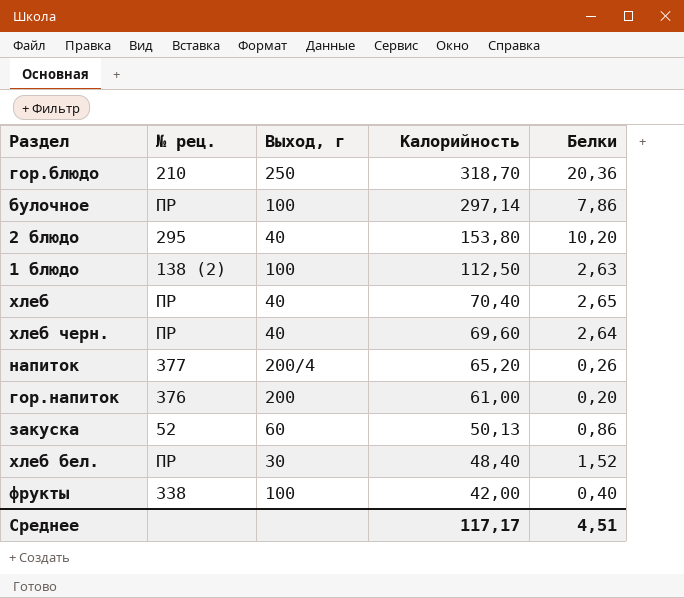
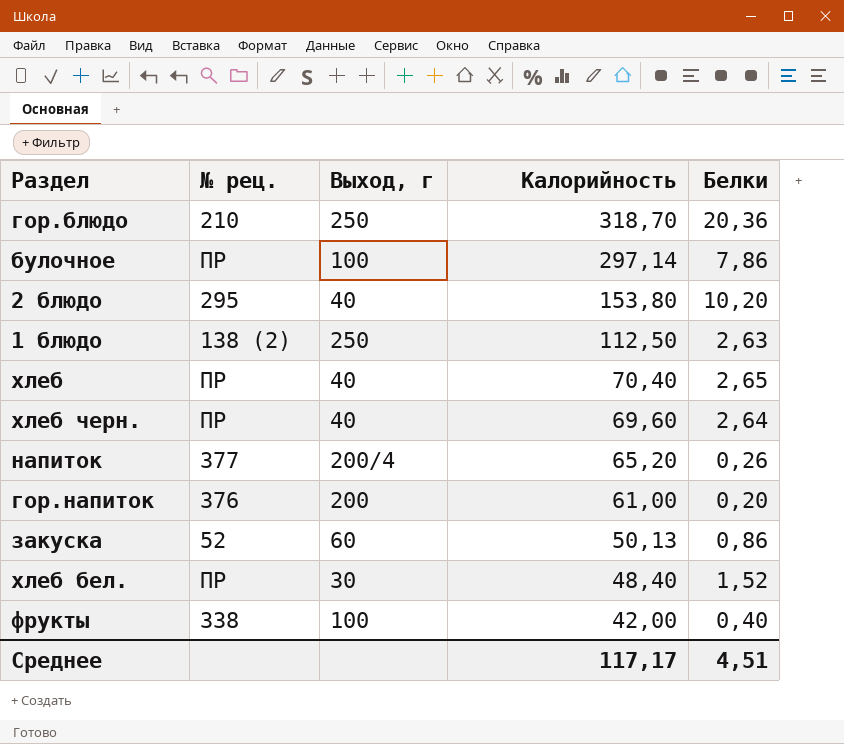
1 блюдо | Выход, г: 100 -> 250

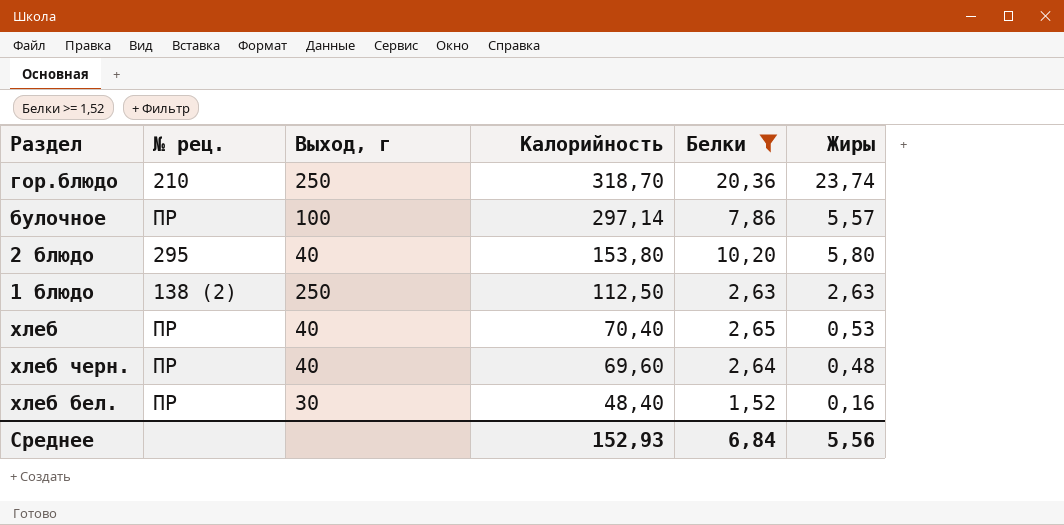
filter: none -> Белки >= 1,52
column Жиры | position: none -> 6
Среднее | Калорийность: 117,17 -> 152,93
Среднее | Белки: 4,51 -> 6,84

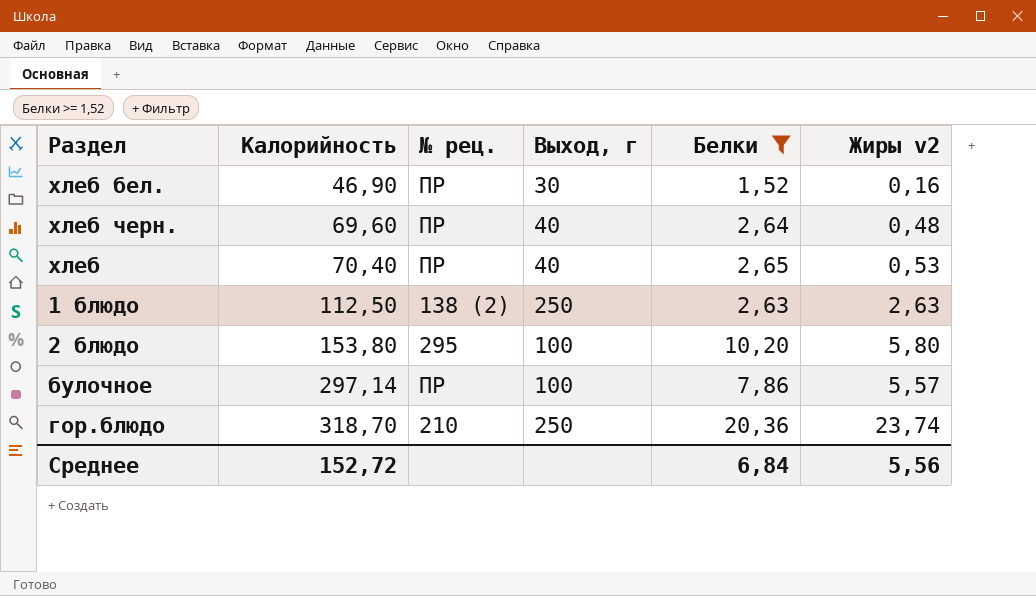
row order: Калорийность descending -> Калорийность ascending
column Калорийность | position: 4 -> 2
column name: Жиры -> Жиры v2
хлеб бел. | Калорийность: 48,40 -> 46,90
2 блюдо | Выход, г: 40 -> 100
Среднее | Калорийность: 152,93 -> 152,72

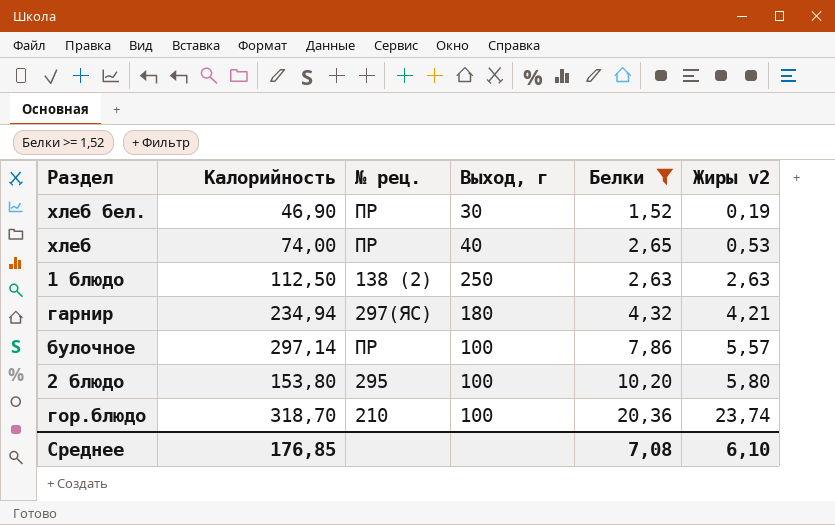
row order: Калорийность ascending -> Жиры v2 ascending
row хлеб черн.: 69,60 | ПР | 40 | 2,64 | 0,48 -> none
хлеб бел. | Жиры v2: 0,16 -> 0,19
хлеб | Калорийность: 70,40 -> 74,00
row гарнир: none -> 234,94 | 297(ЯС) | 180 | 4,32 | 4,21
гор.блюдо | Выход, г: 250 -> 100
Среднее | Калорийность: 152,72 -> 176,85
Среднее | Белки: 6,84 -> 7,08
Среднее | Жиры v2: 5,56 -> 6,10

